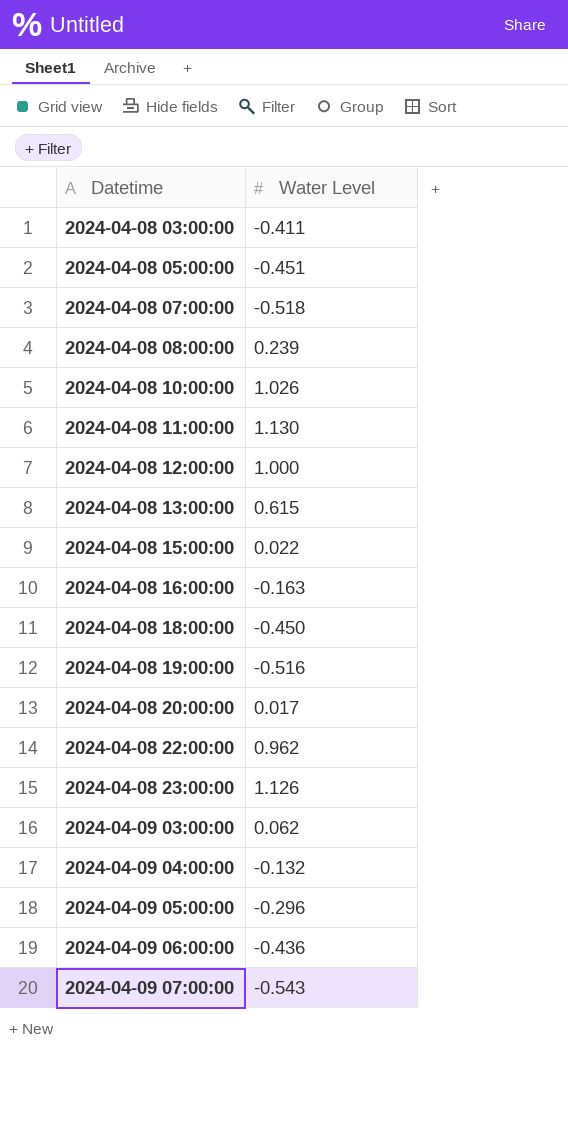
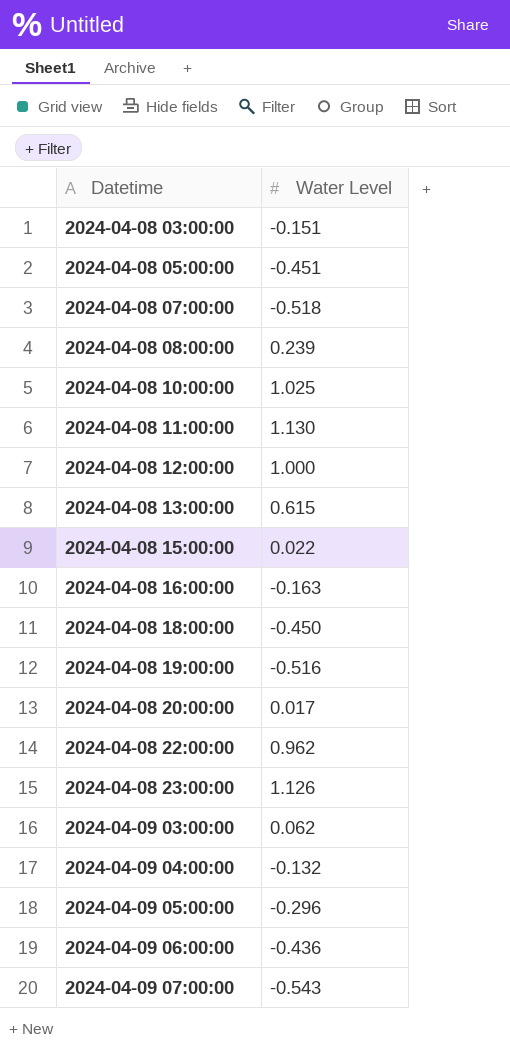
2024-04-08 03:00:00 | Water Level: -0.411 -> -0.151
2024-04-08 10:00:00 | Water Level: 1.026 -> 1.025

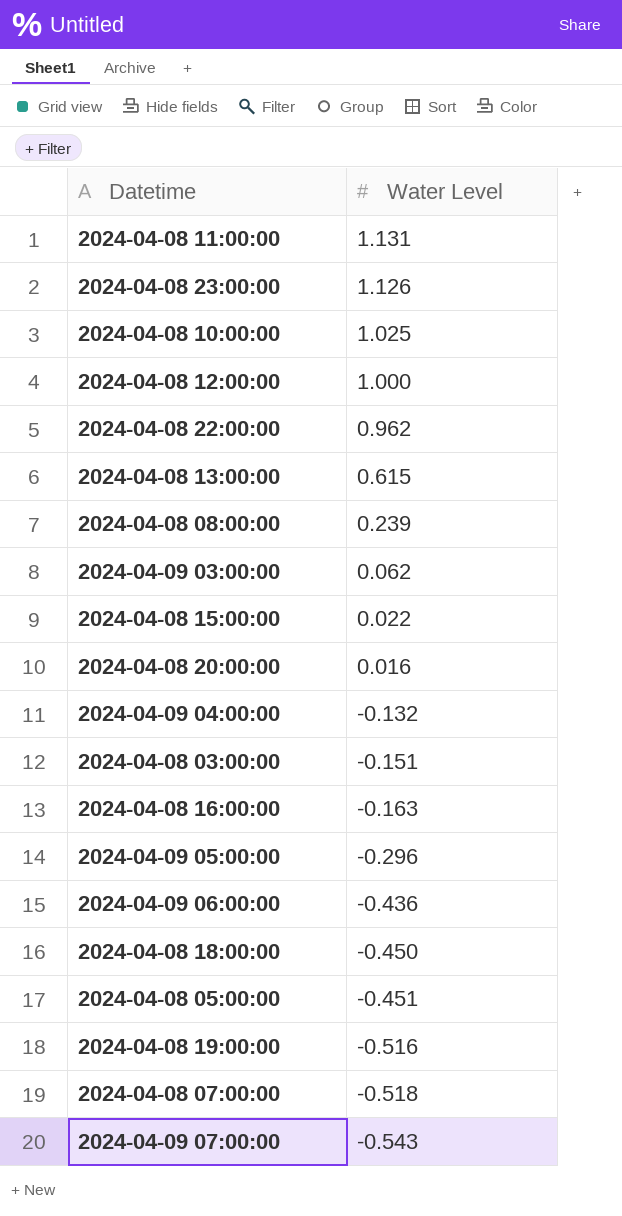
row order: Datetime ascending -> Water Level descending
2024-04-08 11:00:00 | Water Level: 1.130 -> 1.131
2024-04-08 20:00:00 | Water Level: 0.017 -> 0.016

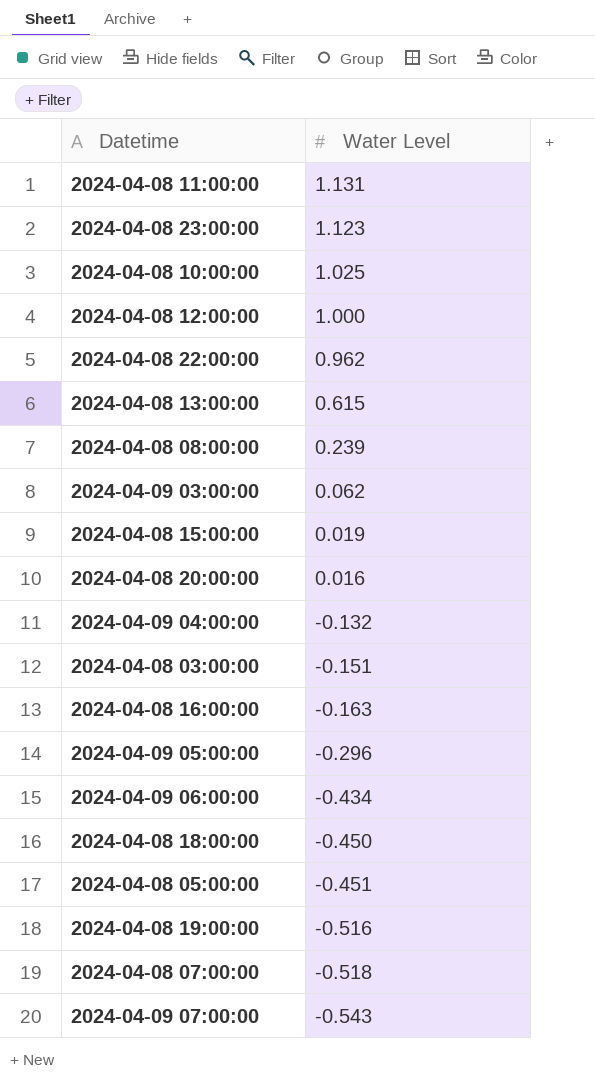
2024-04-08 23:00:00 | Water Level: 1.126 -> 1.123
2024-04-08 15:00:00 | Water Level: 0.022 -> 0.019
2024-04-09 06:00:00 | Water Level: -0.436 -> -0.434

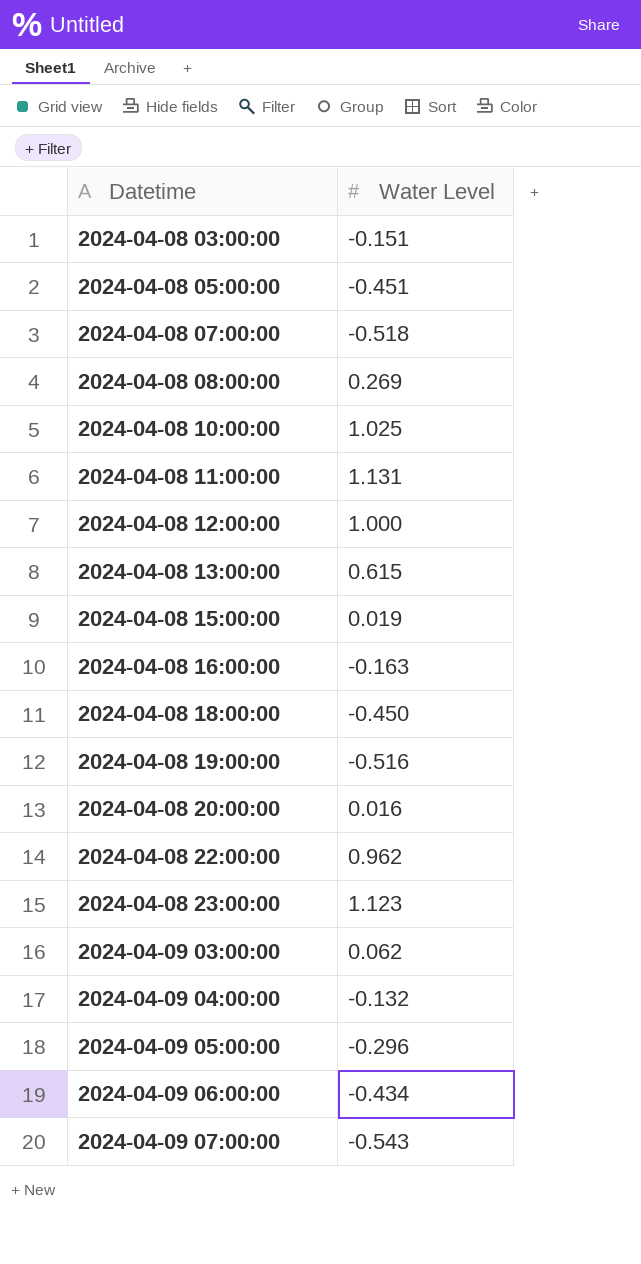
row order: Water Level descending -> Datetime ascending
2024-04-08 08:00:00 | Water Level: 0.239 -> 0.269

